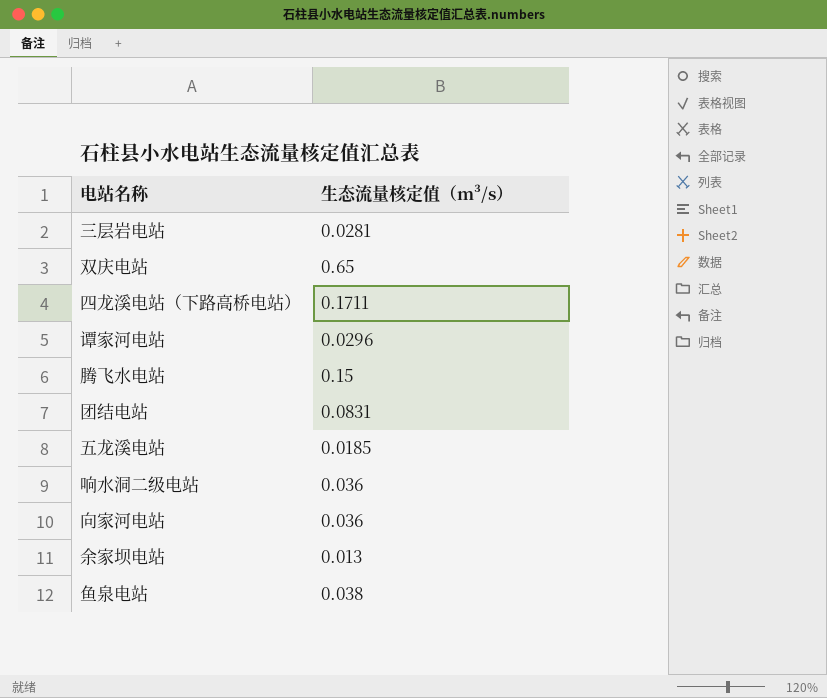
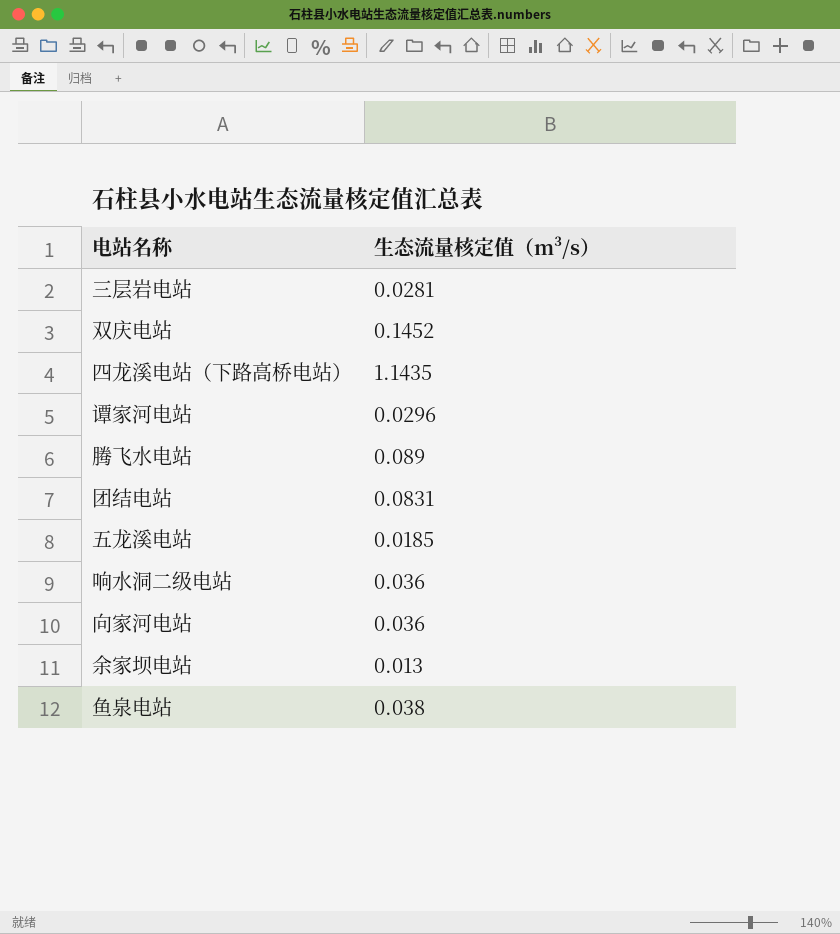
双庆电站 | 生态流量核定值（m³/s）: 0.65 -> 0.1452
四龙溪电站（下路高桥电站） | 生态流量核定值（m³/s）: 0.1711 -> 1.1435
腾飞水电站 | 生态流量核定值（m³/s）: 0.15 -> 0.089

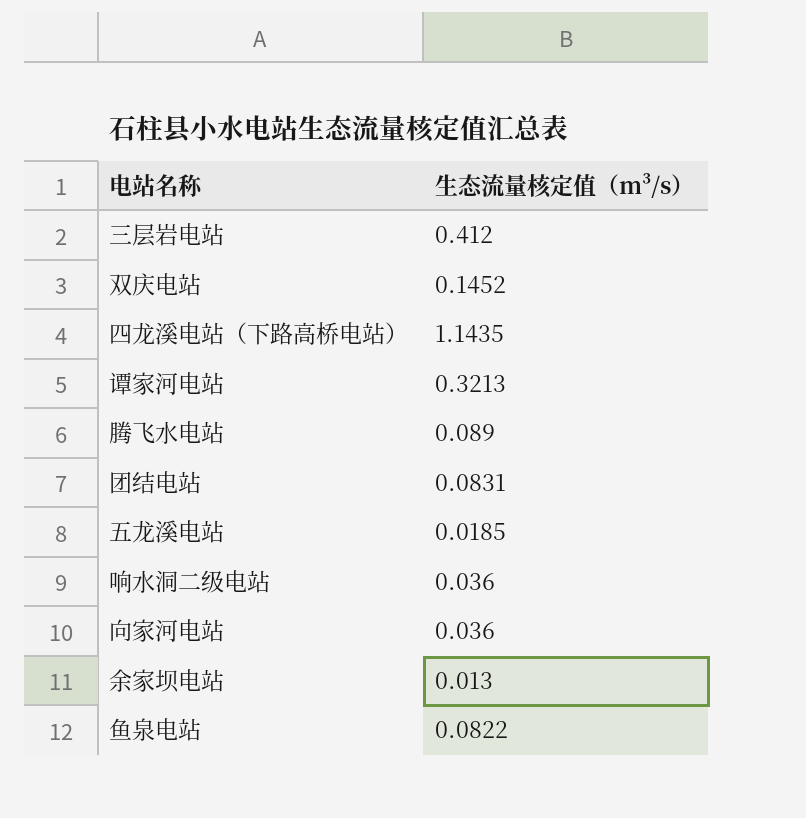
三层岩电站 | 生态流量核定值（m³/s）: 0.0281 -> 0.412
谭家河电站 | 生态流量核定值（m³/s）: 0.0296 -> 0.3213
鱼泉电站 | 生态流量核定值（m³/s）: 0.038 -> 0.0822

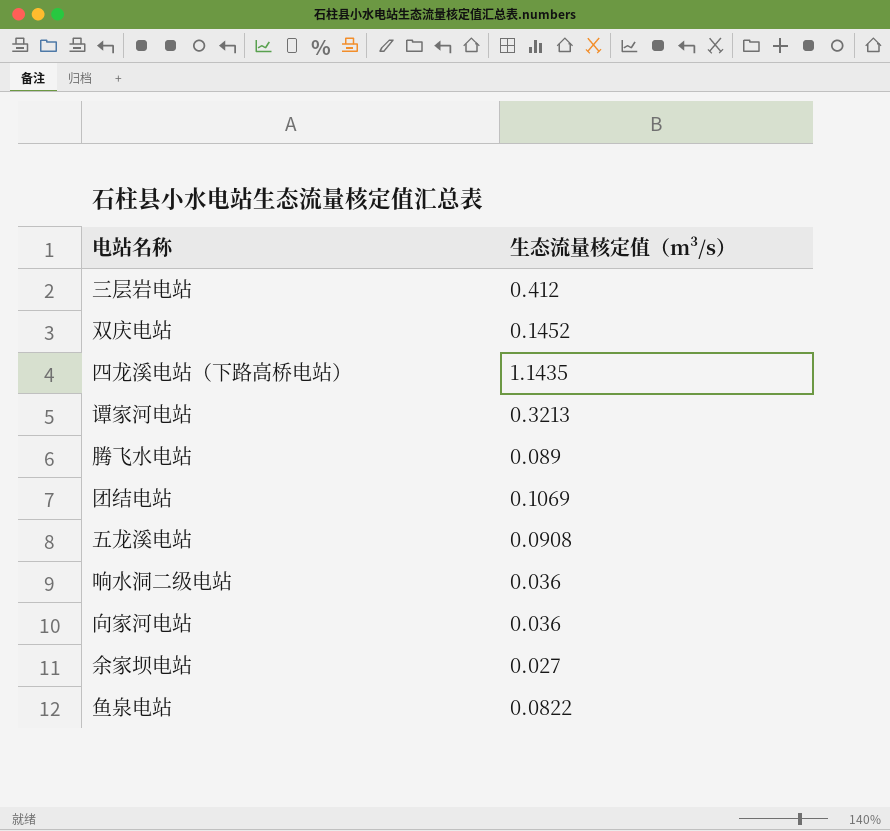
团结电站 | 生态流量核定值（m³/s）: 0.0831 -> 0.1069
五龙溪电站 | 生态流量核定值（m³/s）: 0.0185 -> 0.0908
余家坝电站 | 生态流量核定值（m³/s）: 0.013 -> 0.027

